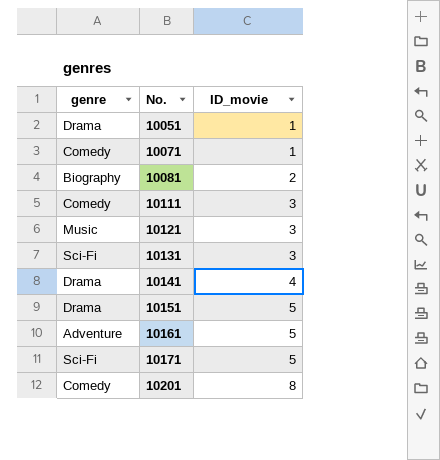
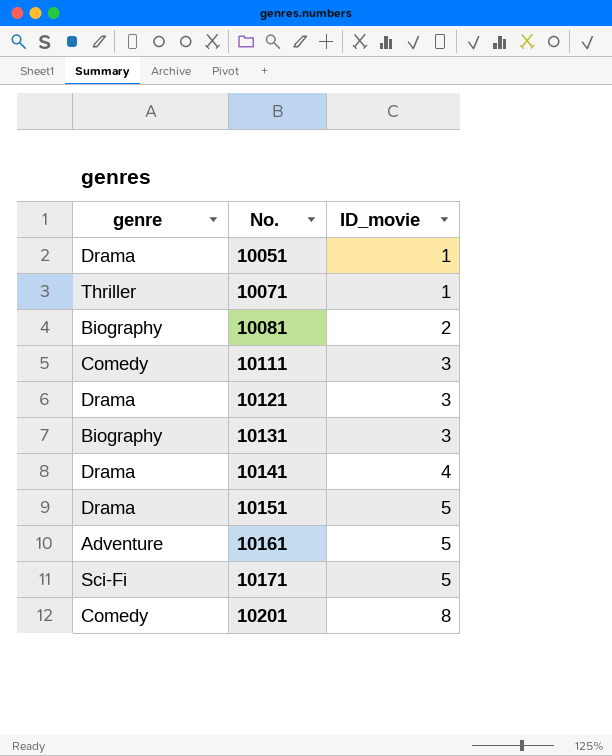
10071 | genre: Comedy -> Thriller
10121 | genre: Music -> Drama
10131 | genre: Sci-Fi -> Biography

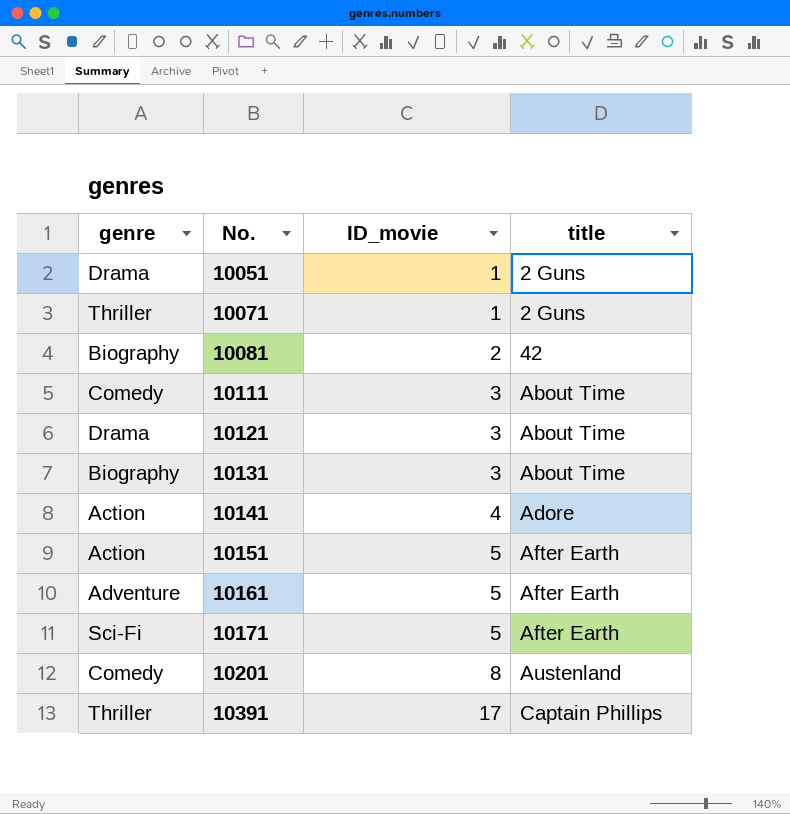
column title | position: none -> 4
10141 | genre: Drama -> Action
10151 | genre: Drama -> Action
row 10391: none -> Thriller | 17 | Captain Phillips

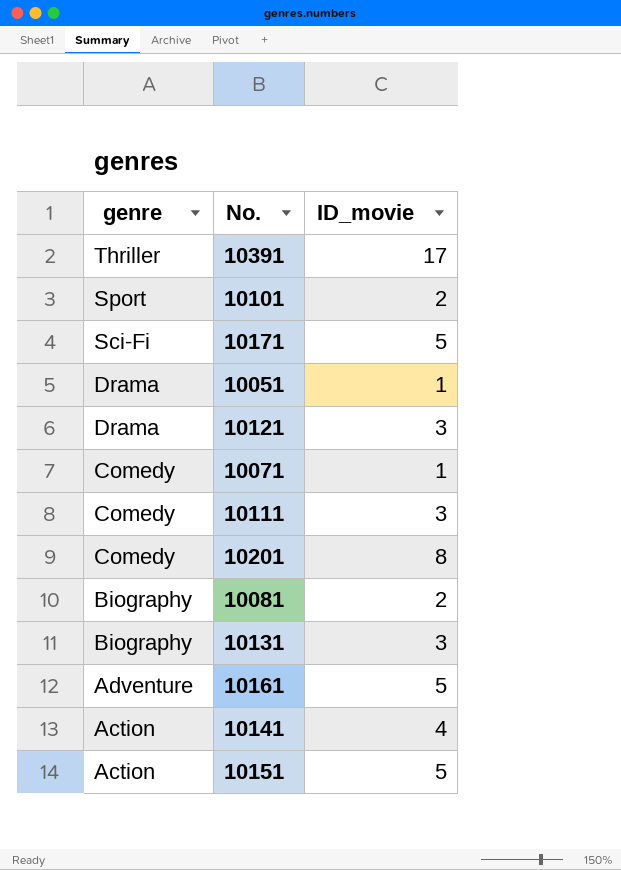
row order: No. ascending -> genre descending
column title | position: 4 -> none
row 10101: none -> Sport | 2
10071 | genre: Thriller -> Comedy

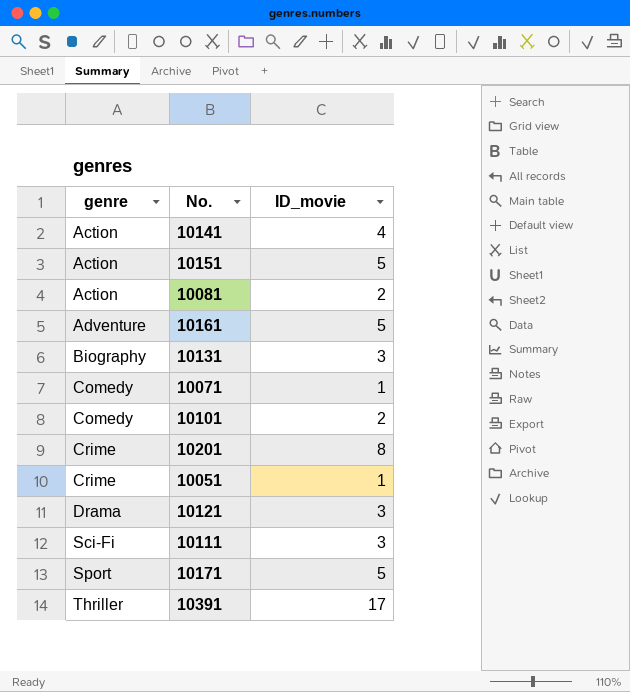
row order: genre descending -> genre ascending
10081 | genre: Biography -> Action
10101 | genre: Sport -> Comedy
10201 | genre: Comedy -> Crime
10051 | genre: Drama -> Crime
10111 | genre: Comedy -> Sci-Fi
10171 | genre: Sci-Fi -> Sport

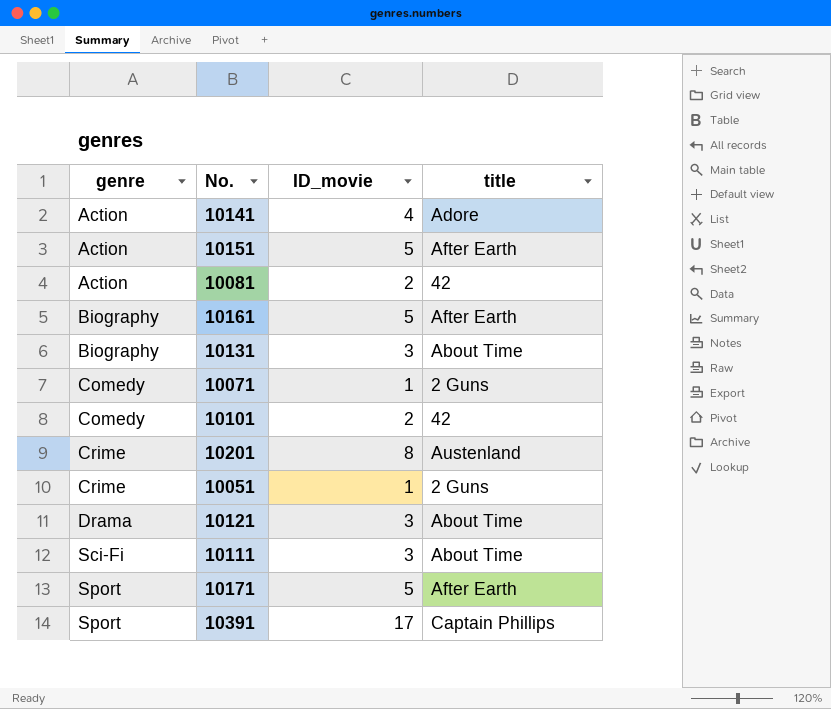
column title | position: none -> 4
10161 | genre: Adventure -> Biography
10391 | genre: Thriller -> Sport

